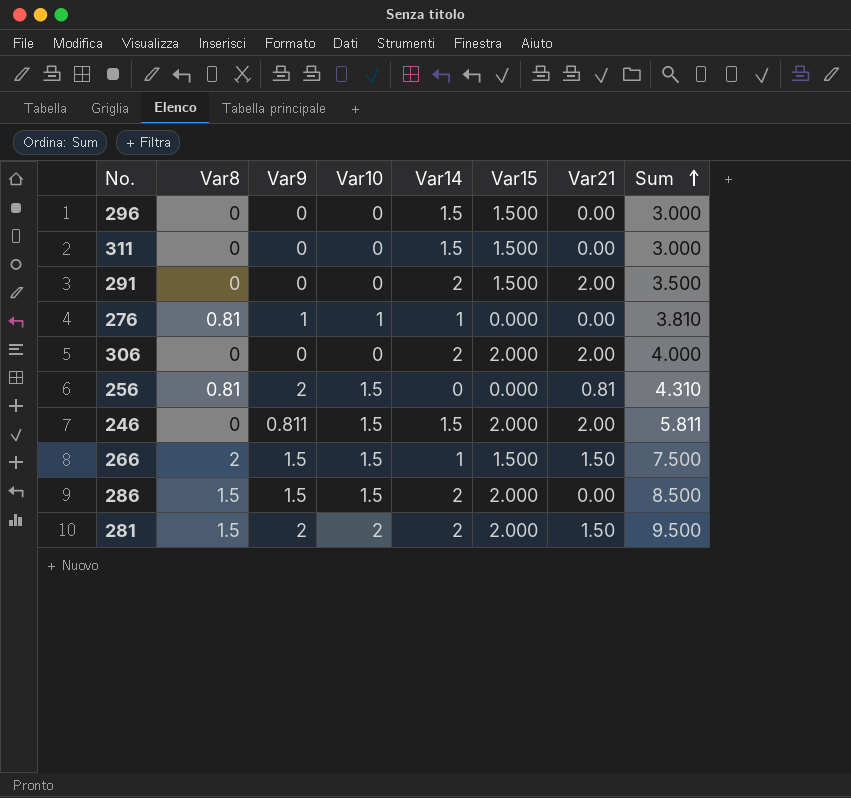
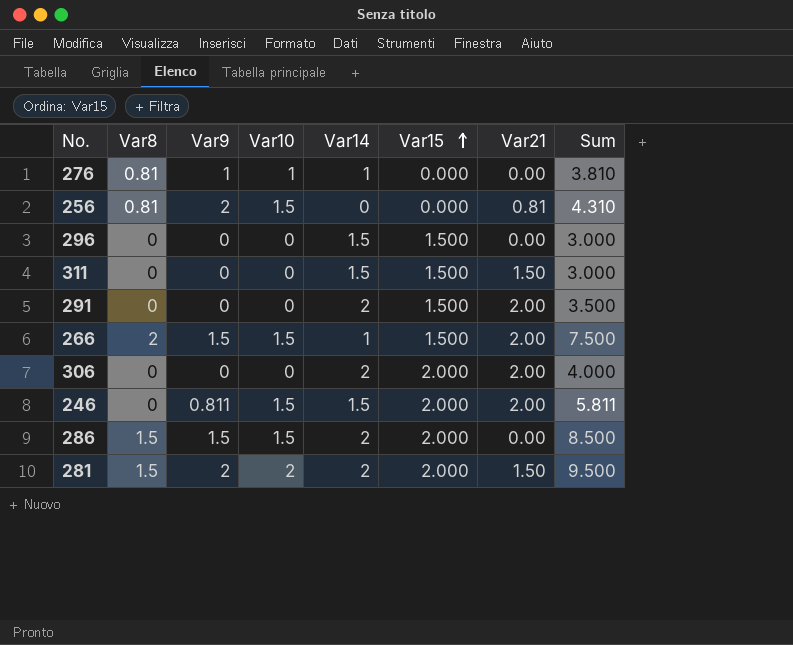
row order: Sum ascending -> Var15 ascending
311 | Var21: 0.00 -> 1.50
266 | Var21: 1.50 -> 2.00

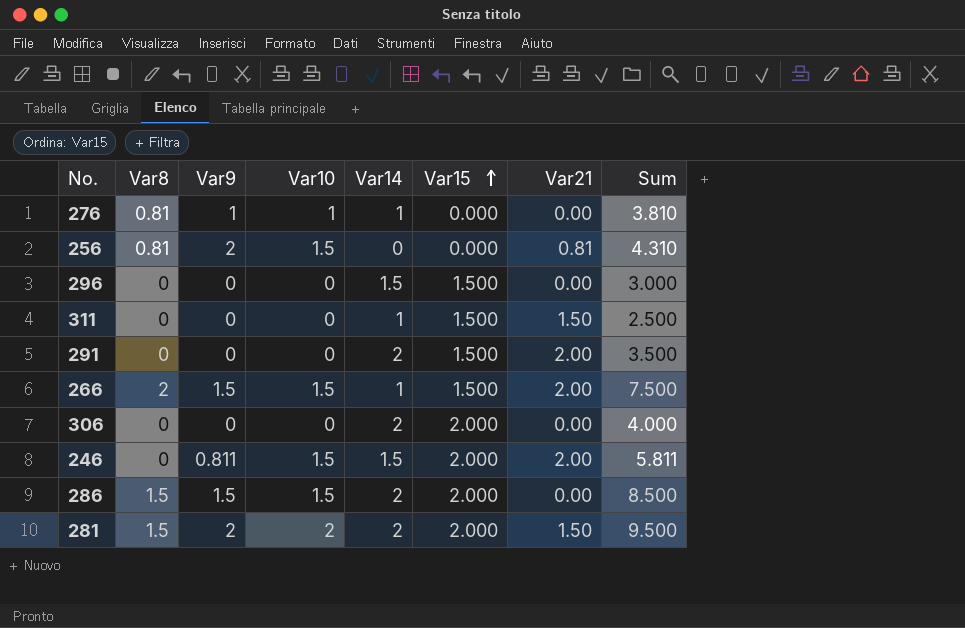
311 | Var14: 1.5 -> 1
311 | Sum: 3.000 -> 2.500
306 | Var21: 2.00 -> 0.00

